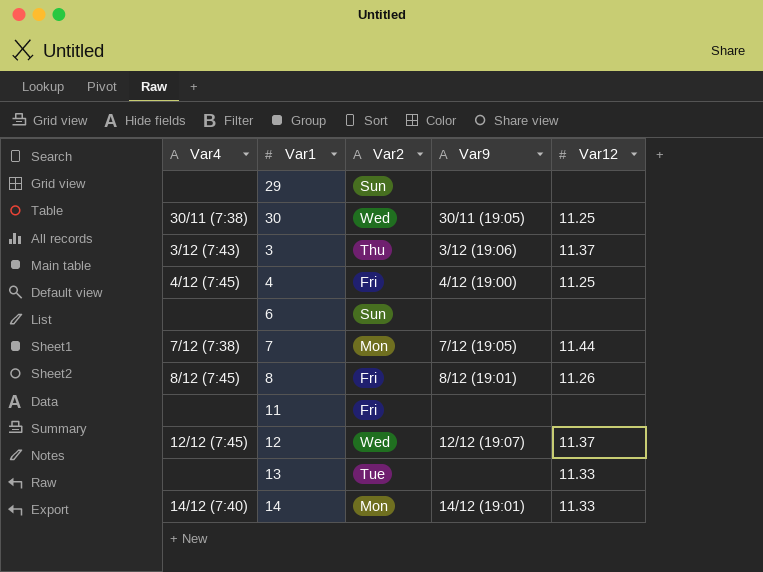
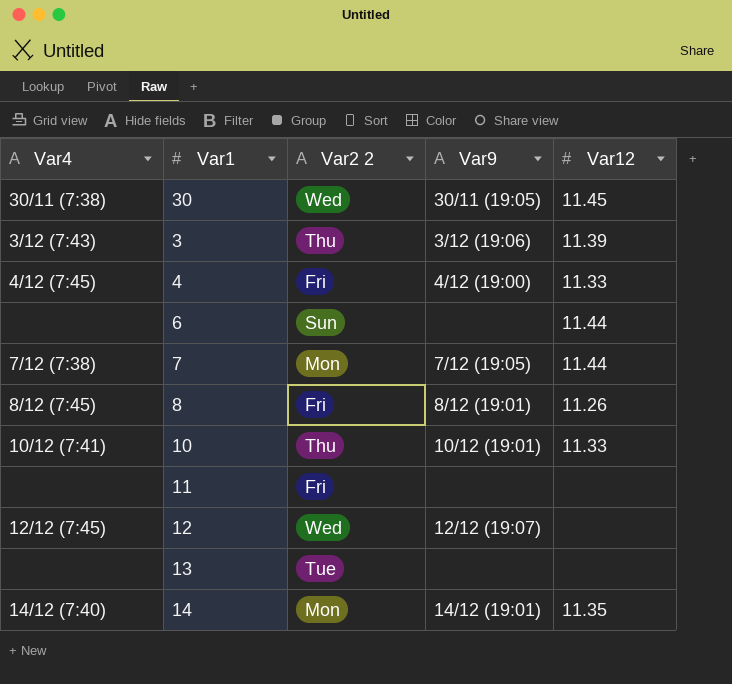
column name: Var2 -> Var2 2
row 29: none | Sun | none | none -> none
30 | Var12: 11.25 -> 11.45
3 | Var12: 11.37 -> 11.39
4 | Var12: 11.25 -> 11.33
6 | Var12: none -> 11.44
row 10: none -> 10/12 (7:41) | Thu | 10/12 (19:01) | 11.33
12 | Var12: 11.37 -> none
13 | Var12: 11.33 -> none
14 | Var12: 11.33 -> 11.35

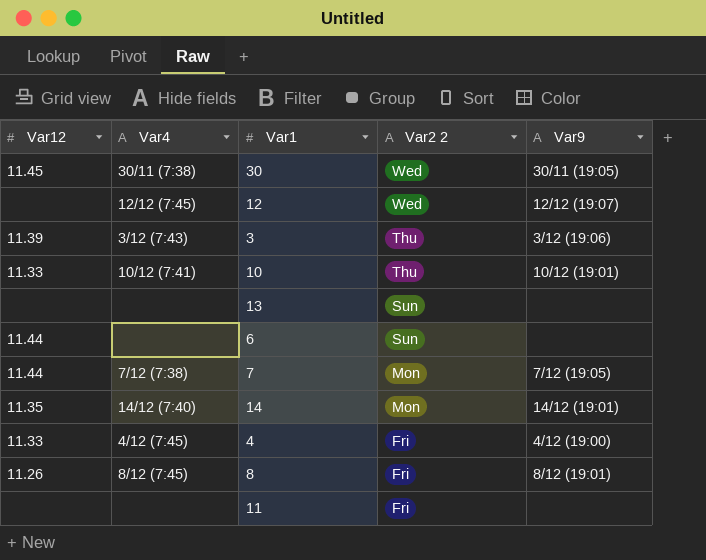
row order: none -> Var2 2 descending
column Var12 | position: 5 -> 1
13 | Var2 2: Tue -> Sun

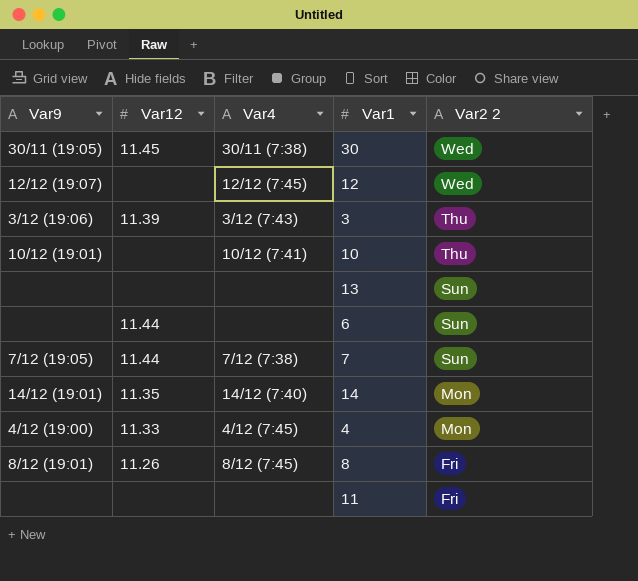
column Var9 | position: 5 -> 1
10 | Var12: 11.33 -> none
7 | Var2 2: Mon -> Sun
4 | Var2 2: Fri -> Mon

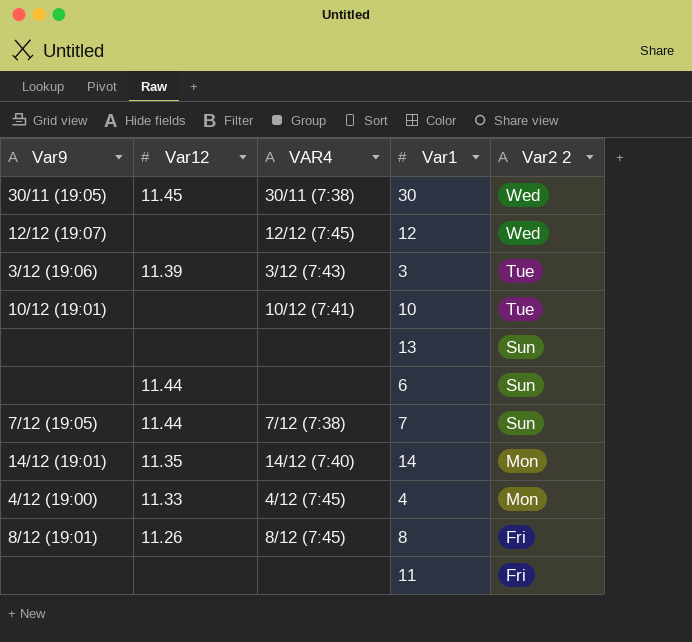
column name: Var4 -> VAR4
3 | Var2 2: Thu -> Tue
10 | Var2 2: Thu -> Tue

